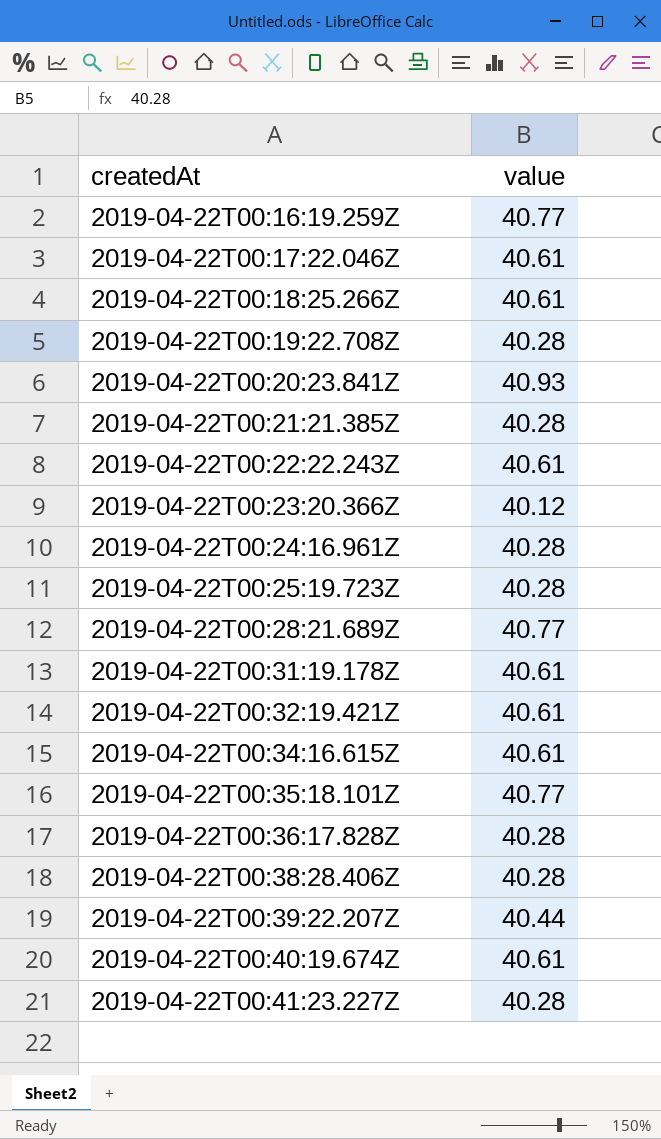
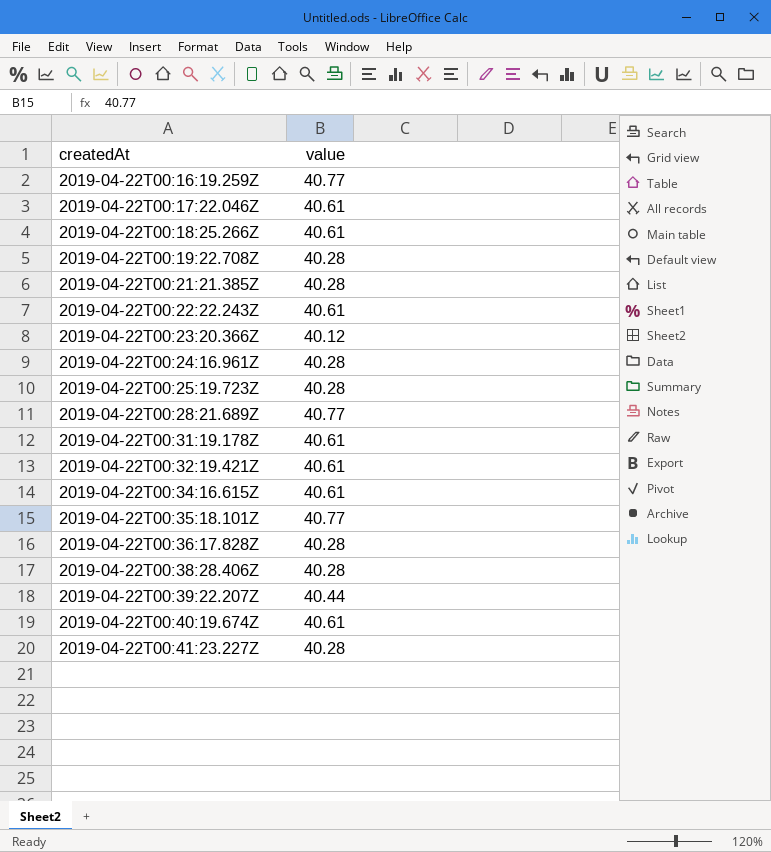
row 2019-04-22T00:20:23.841Z: 40.93 -> none

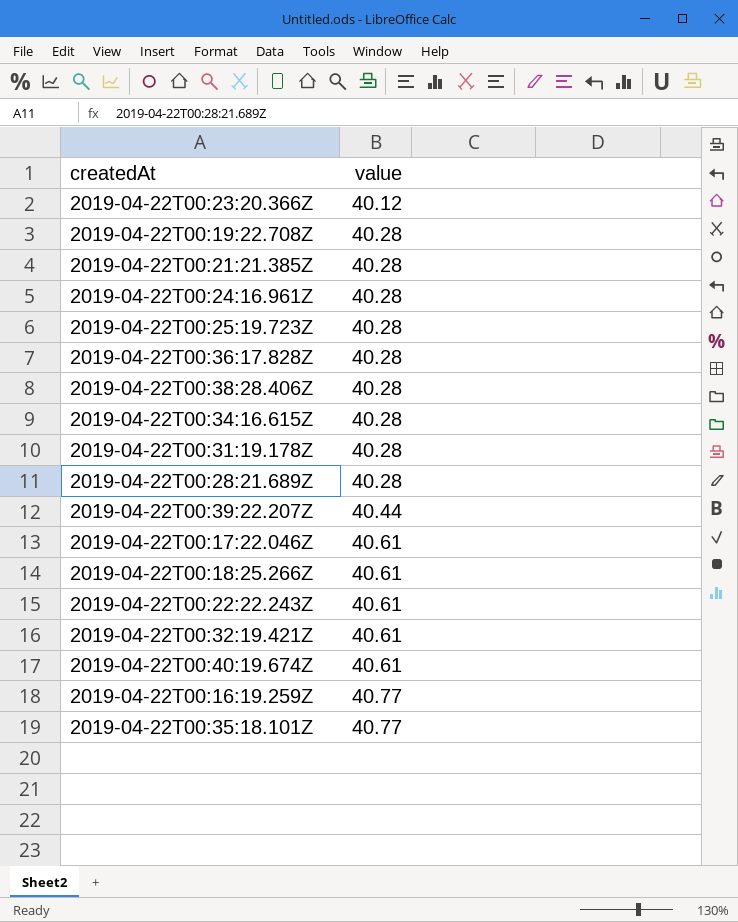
row order: createdAt ascending -> value ascending
row 2019-04-22T00:41:23.227Z: 40.28 -> none
2019-04-22T00:34:16.615Z | value: 40.61 -> 40.28
2019-04-22T00:31:19.178Z | value: 40.61 -> 40.28
2019-04-22T00:28:21.689Z | value: 40.77 -> 40.28

